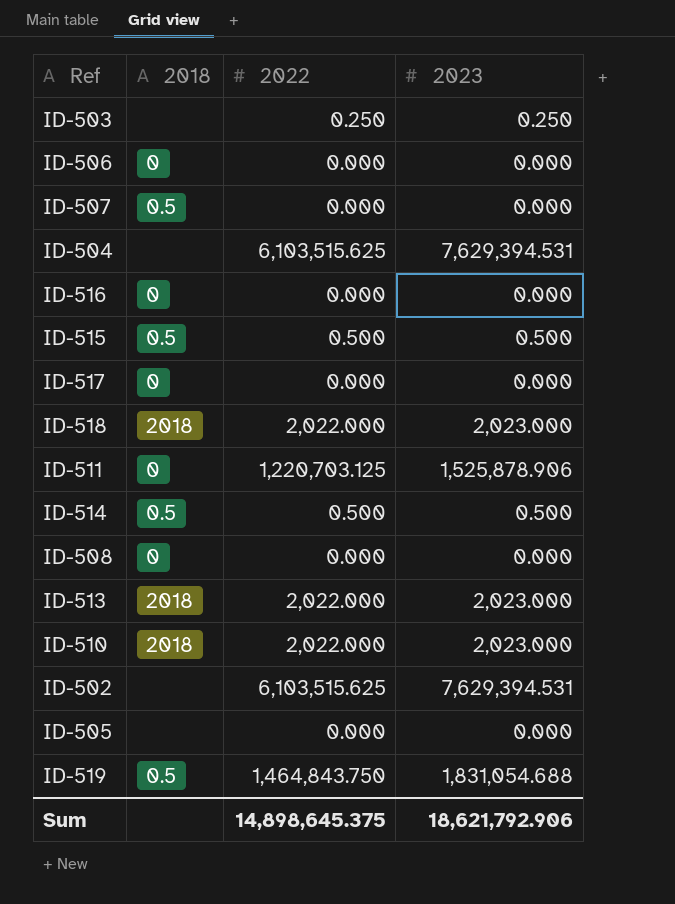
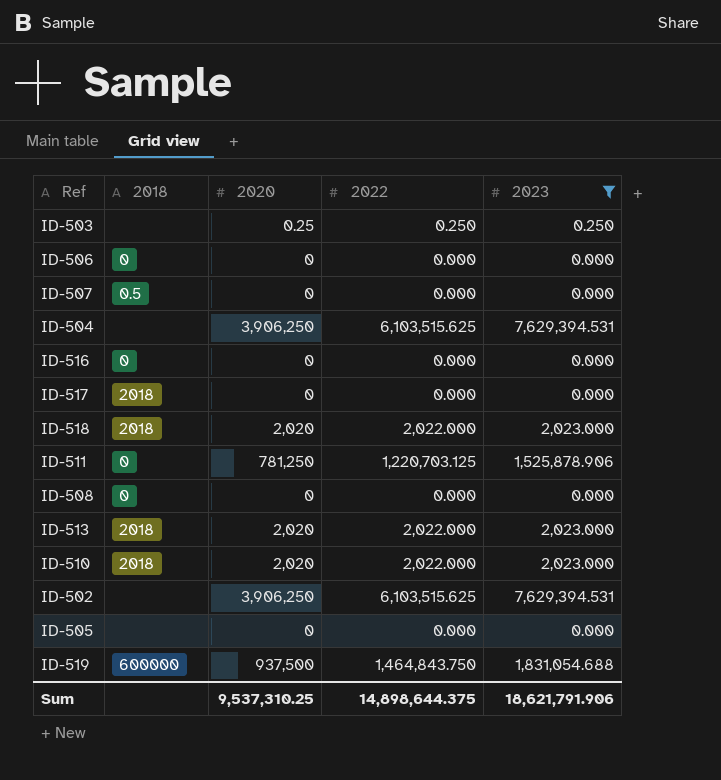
filter: none -> 2023 != 0.500
column 2020 | position: none -> 3
ID-517 | 2018: 0 -> 2018
ID-519 | 2018: 0.5 -> 600000
Sum | 2022: 14,898,645.375 -> 14,898,644.375
Sum | 2023: 18,621,792.906 -> 18,621,791.906

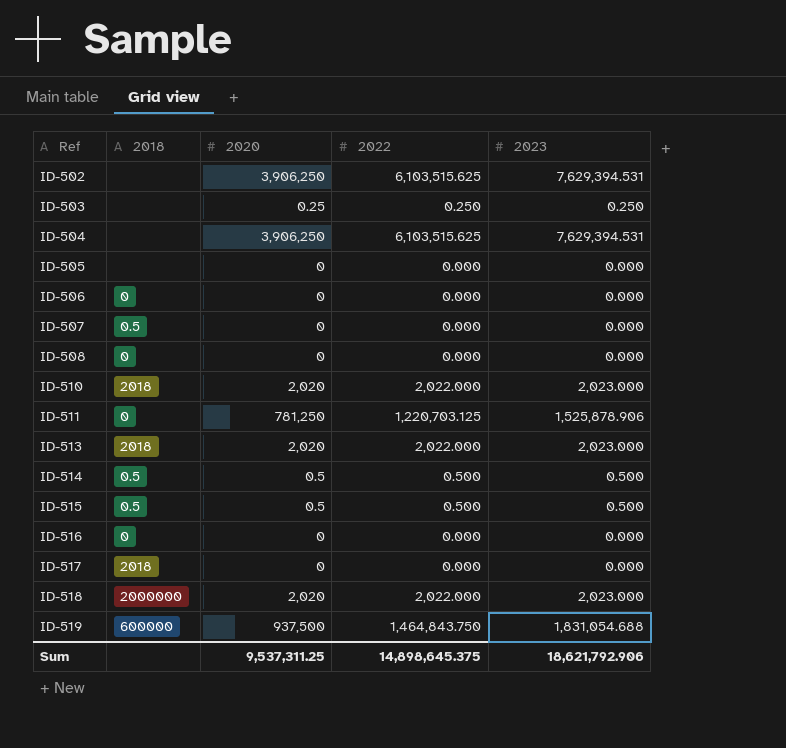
filter: 2023 != 0.500 -> none
row order: none -> Ref ascending
ID-518 | 2018: 2018 -> 2000000
Sum | 2020: 9,537,310.25 -> 9,537,311.25
Sum | 2022: 14,898,644.375 -> 14,898,645.375
Sum | 2023: 18,621,791.906 -> 18,621,792.906

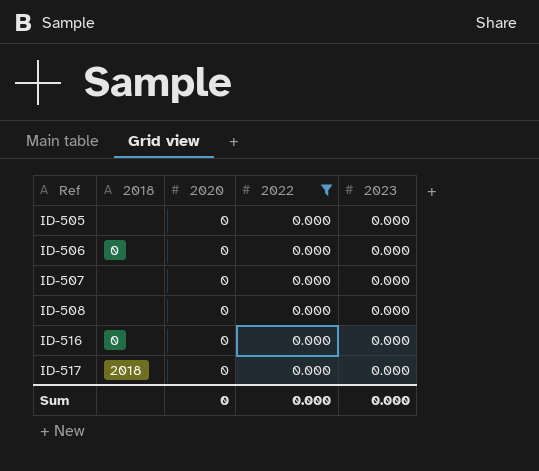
filter: none -> 2022 = 0.000
ID-507 | 2018: 0.5 -> none
ID-508 | 2018: 0 -> none
Sum | 2020: 9,537,311.25 -> 0
Sum | 2022: 14,898,645.375 -> 0.000
Sum | 2023: 18,621,792.906 -> 0.000

